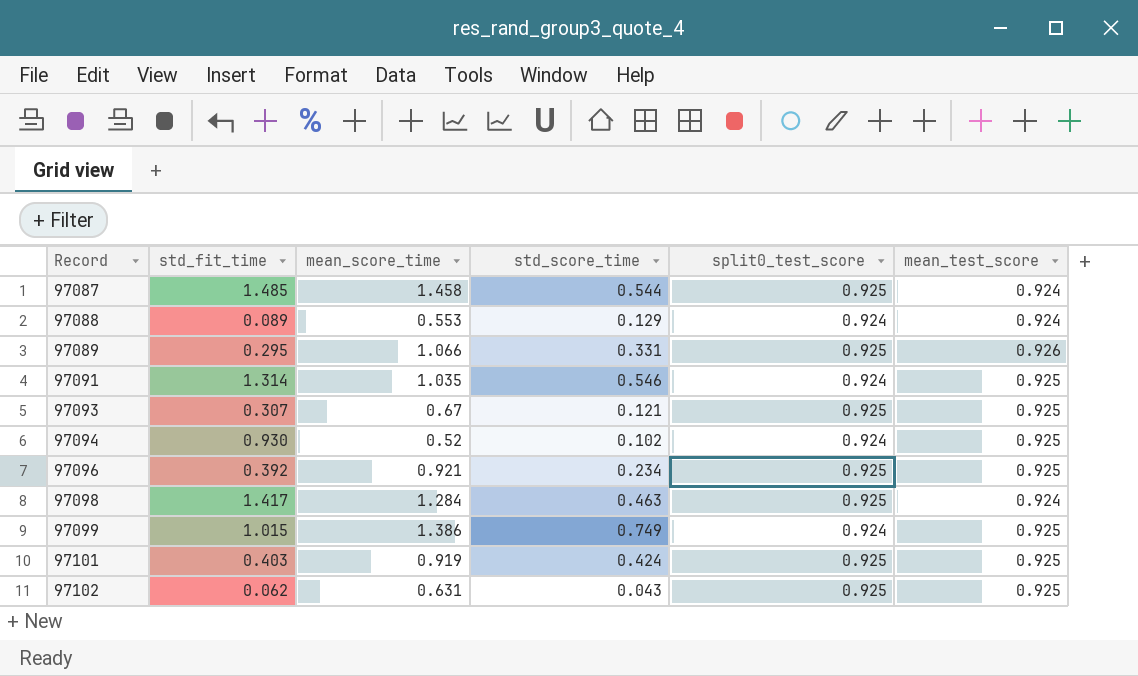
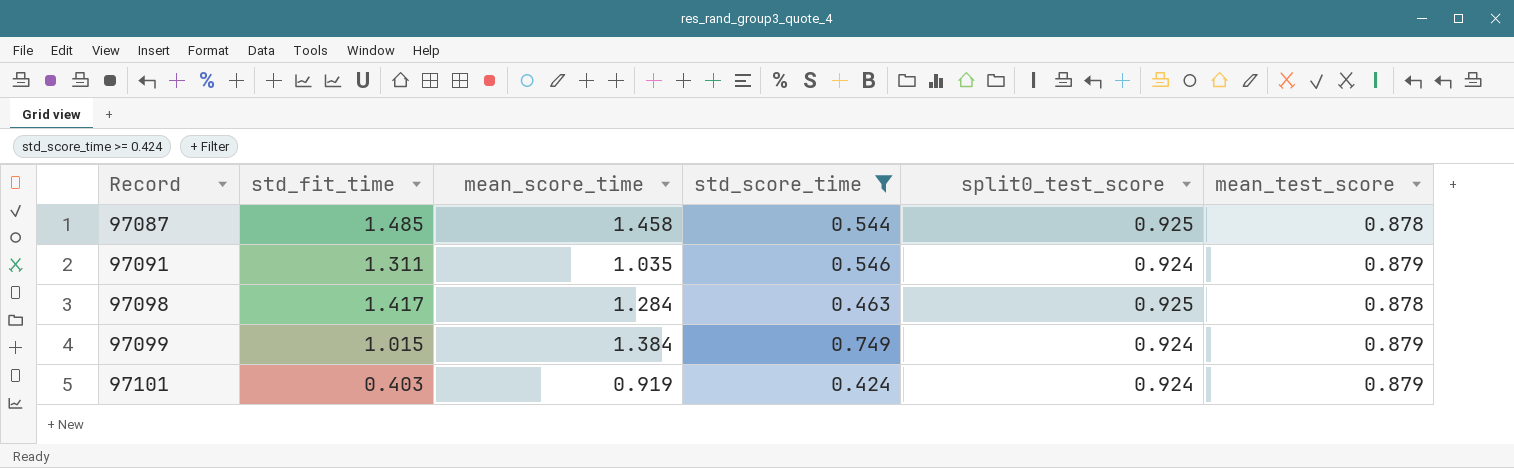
filter: none -> std_score_time >= 0.424
97087 | mean_test_score: 0.924 -> 0.878
97091 | std_fit_time: 1.314 -> 1.311
97091 | mean_test_score: 0.925 -> 0.879
97098 | mean_test_score: 0.924 -> 0.878
97099 | mean_score_time: 1.386 -> 1.384
97099 | mean_test_score: 0.925 -> 0.879
97101 | split0_test_score: 0.925 -> 0.924
97101 | mean_test_score: 0.925 -> 0.879

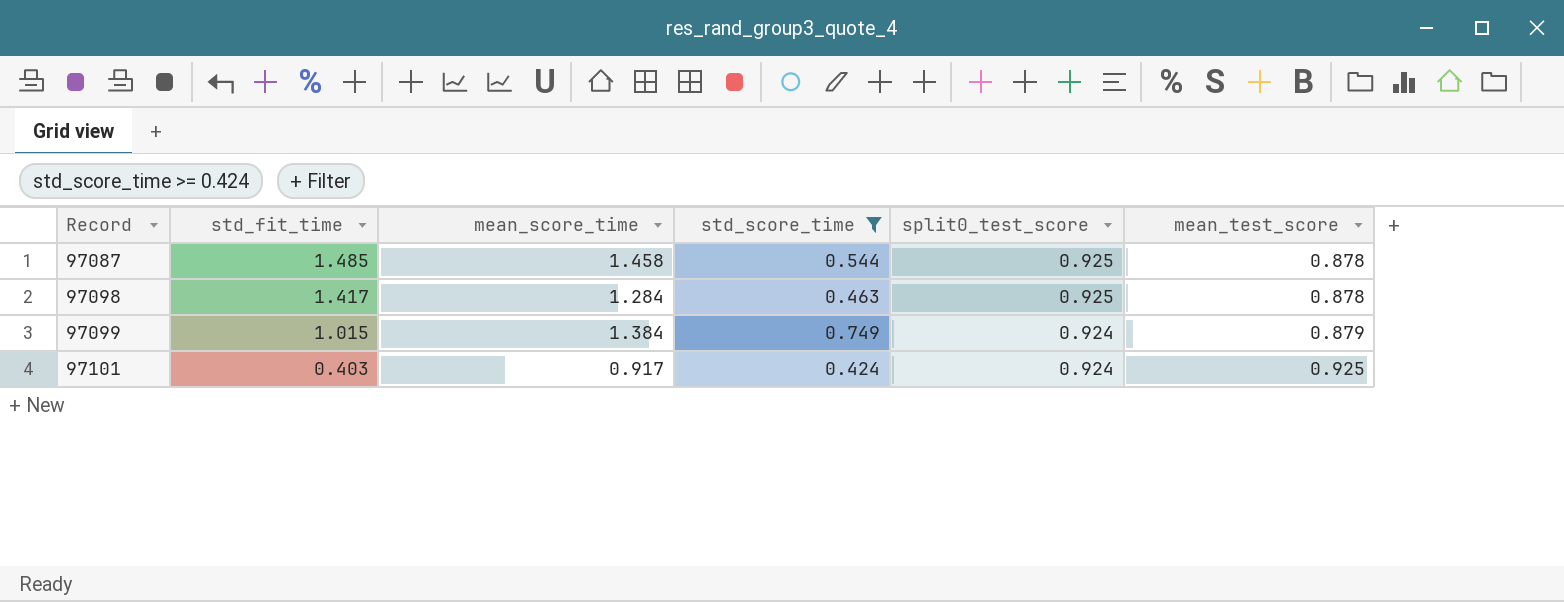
row 97091: 1.311 | 1.035 | 0.546 | 0.924 | 0.879 -> none
97101 | mean_score_time: 0.919 -> 0.917
97101 | mean_test_score: 0.879 -> 0.925

